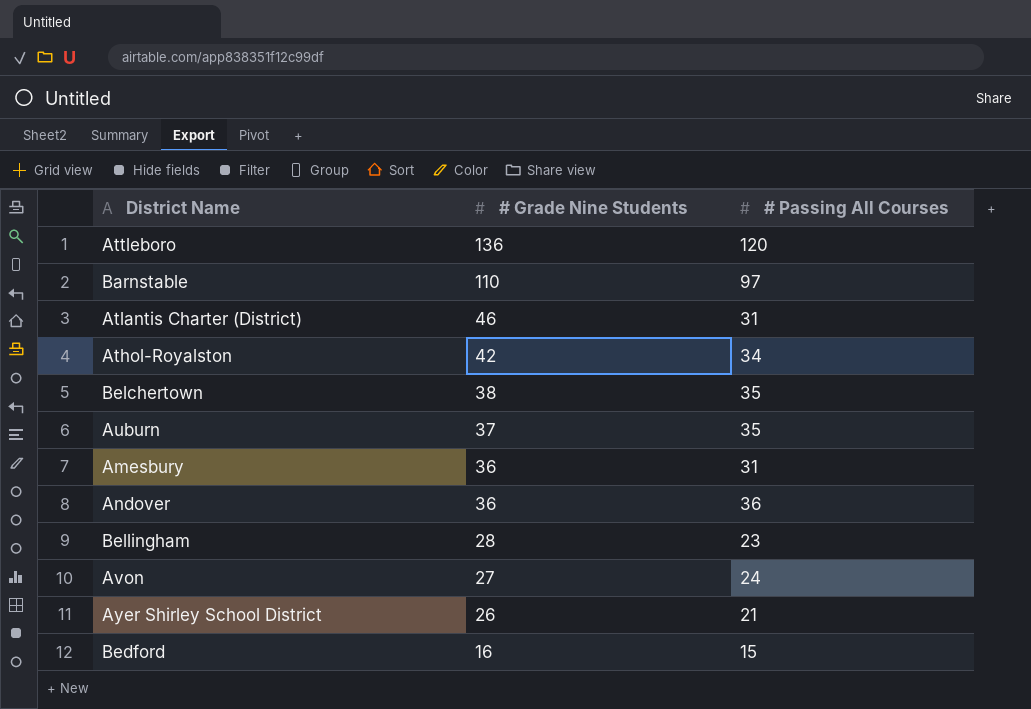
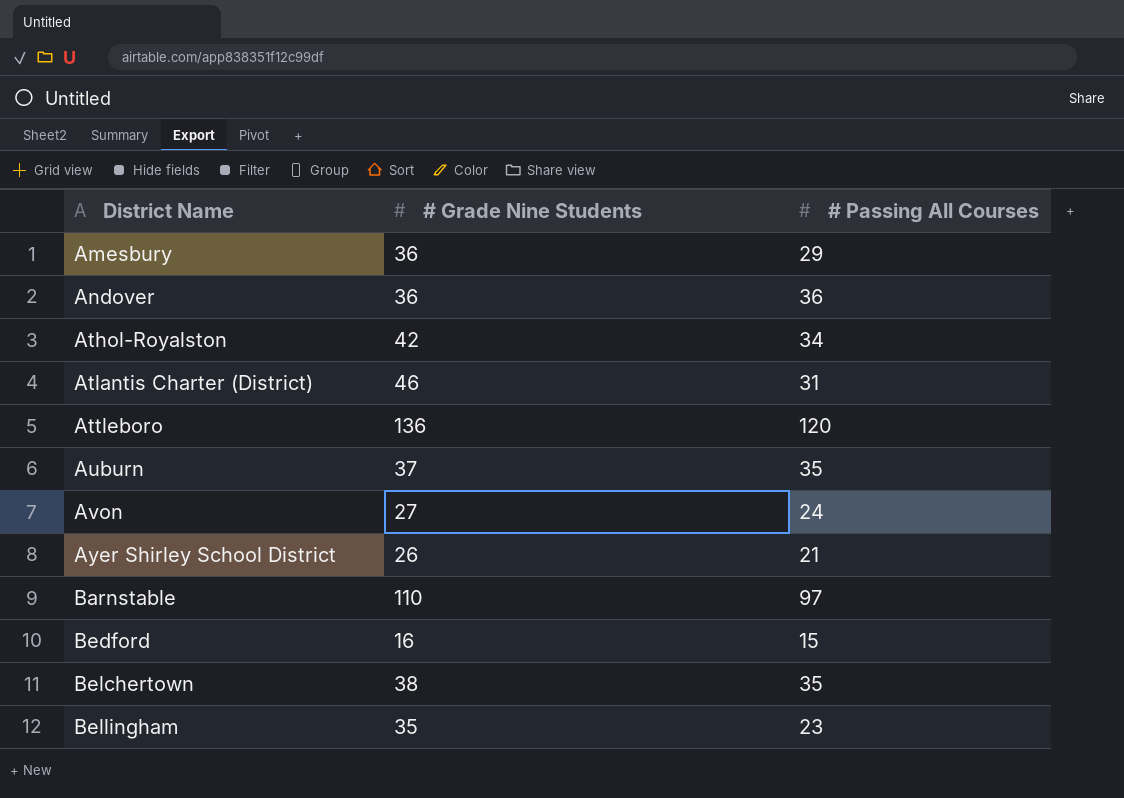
row order: # Grade Nine Students descending -> District Name ascending
Amesbury | # Passing All Courses: 31 -> 29
Bellingham | # Grade Nine Students: 28 -> 35

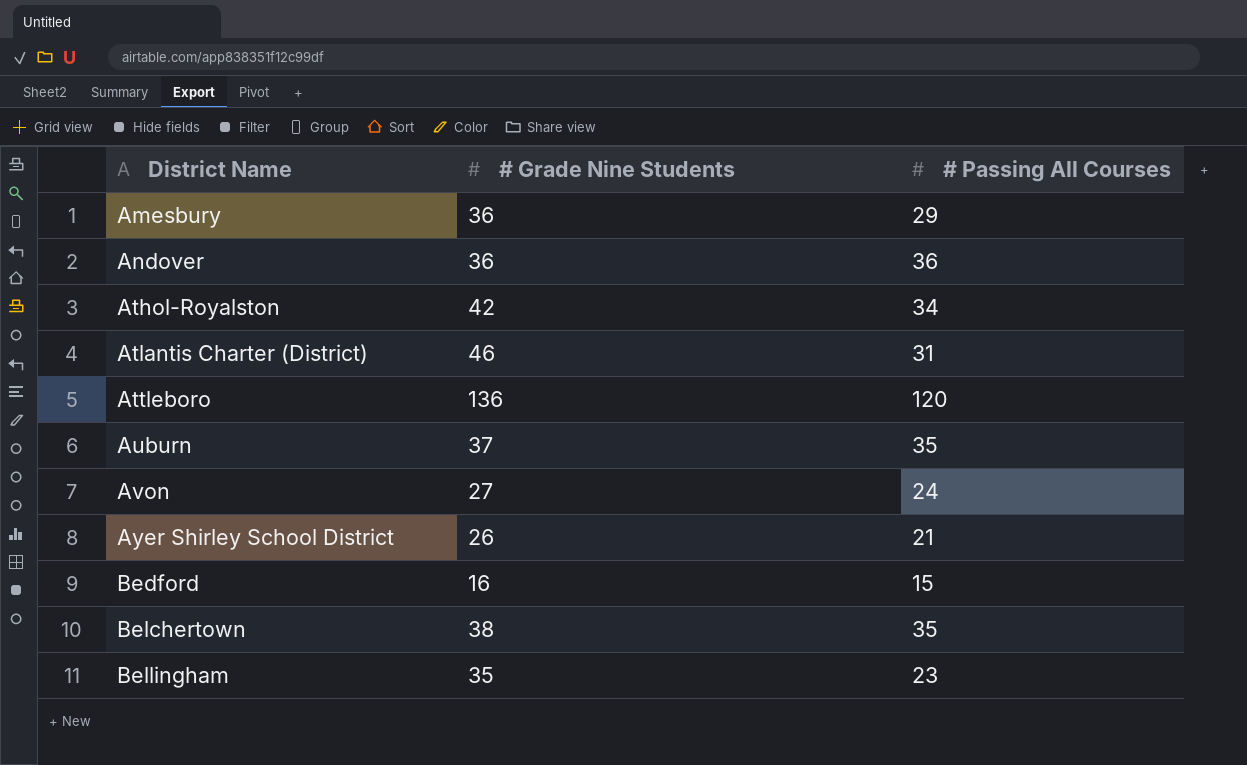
row Barnstable: 110 | 97 -> none

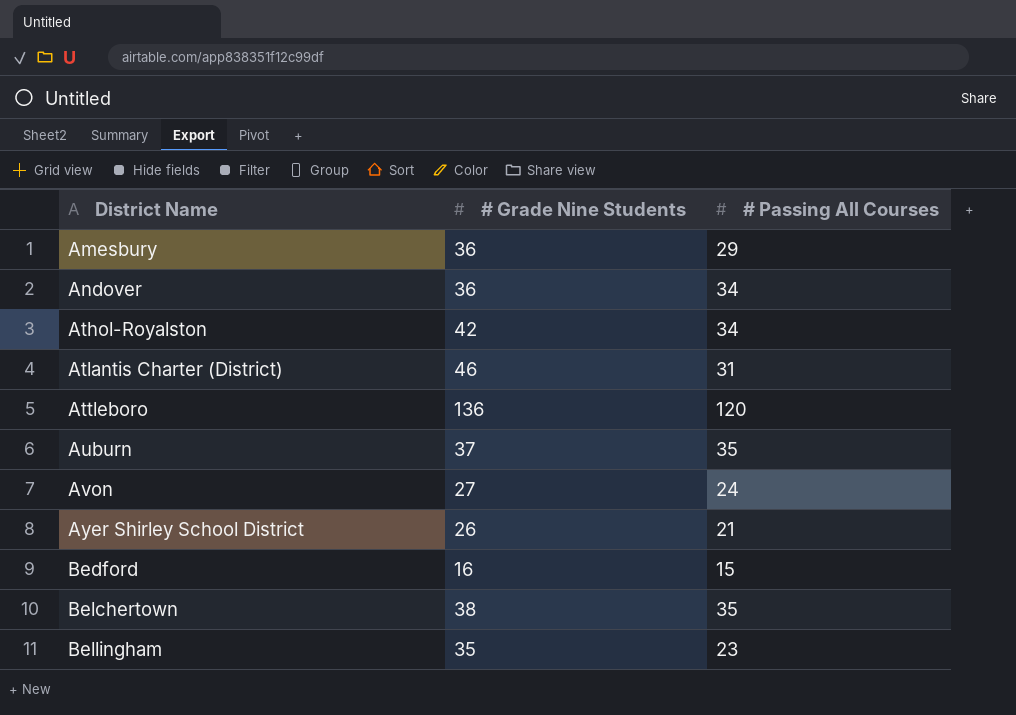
Andover | # Passing All Courses: 36 -> 34

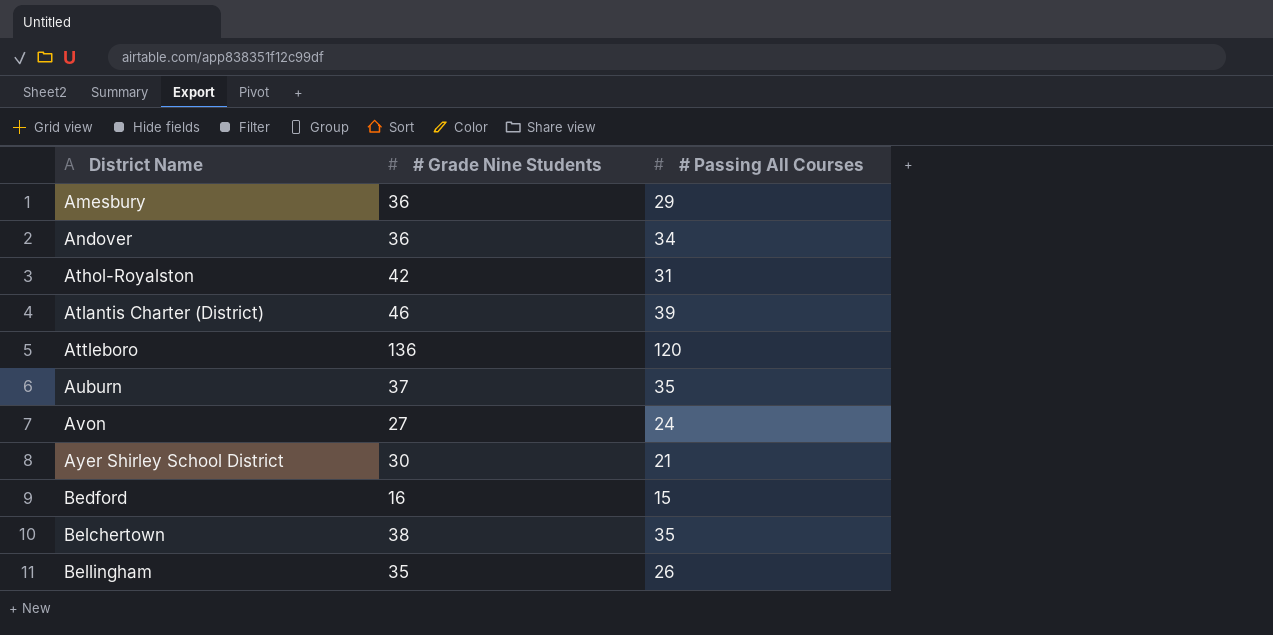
Athol-Royalston | # Passing All Courses: 34 -> 31
Atlantis Charter (District) | # Passing All Courses: 31 -> 39
Ayer Shirley School District | # Grade Nine Students: 26 -> 30
Bellingham | # Passing All Courses: 23 -> 26

